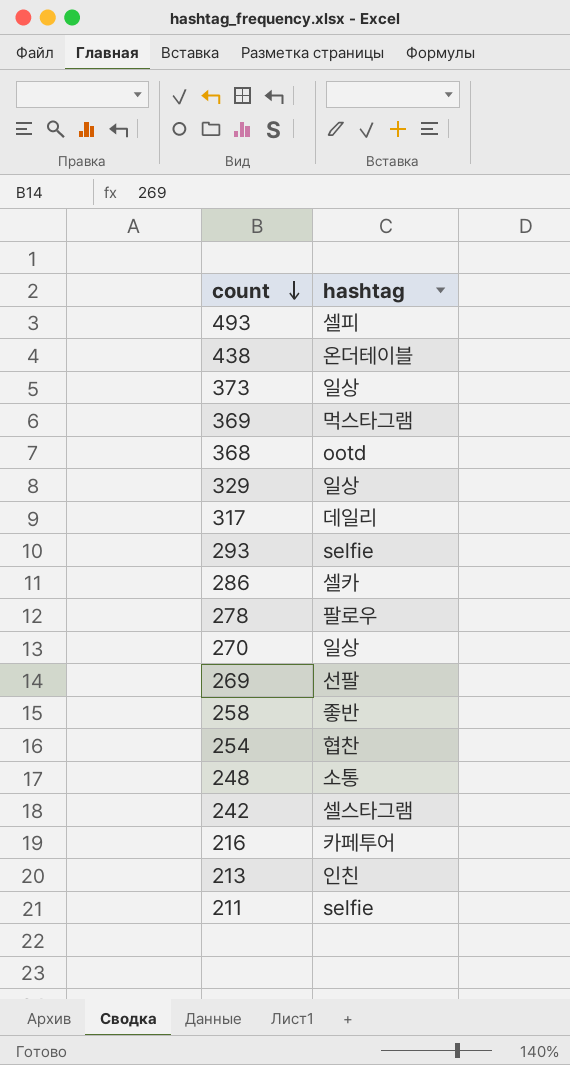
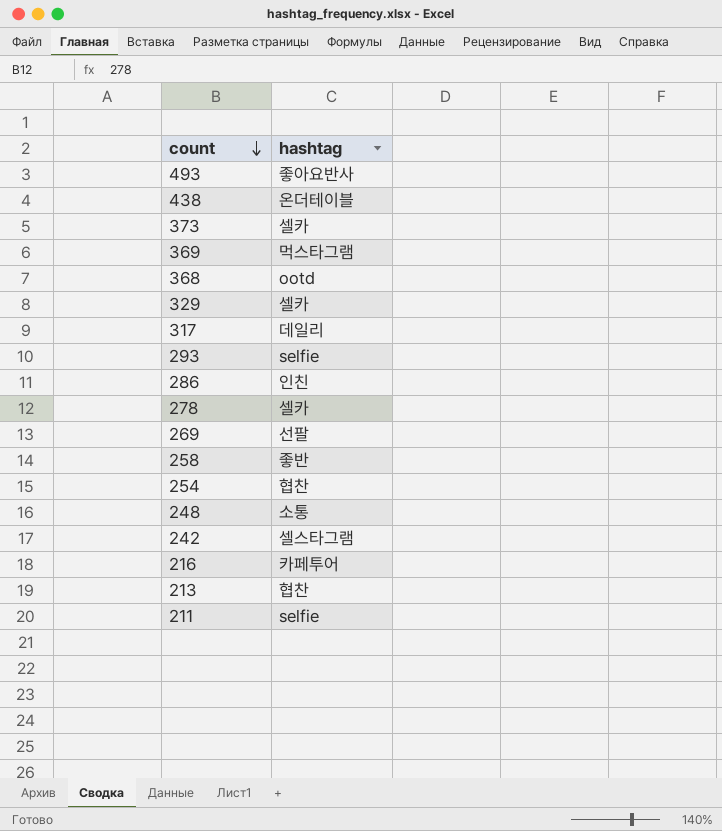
row 270: 일상 -> none
493 | hashtag: 셀피 -> 좋아요반사
373 | hashtag: 일상 -> 셀카
329 | hashtag: 일상 -> 셀카
286 | hashtag: 셀카 -> 인친
278 | hashtag: 팔로우 -> 셀카
213 | hashtag: 인친 -> 협찬

